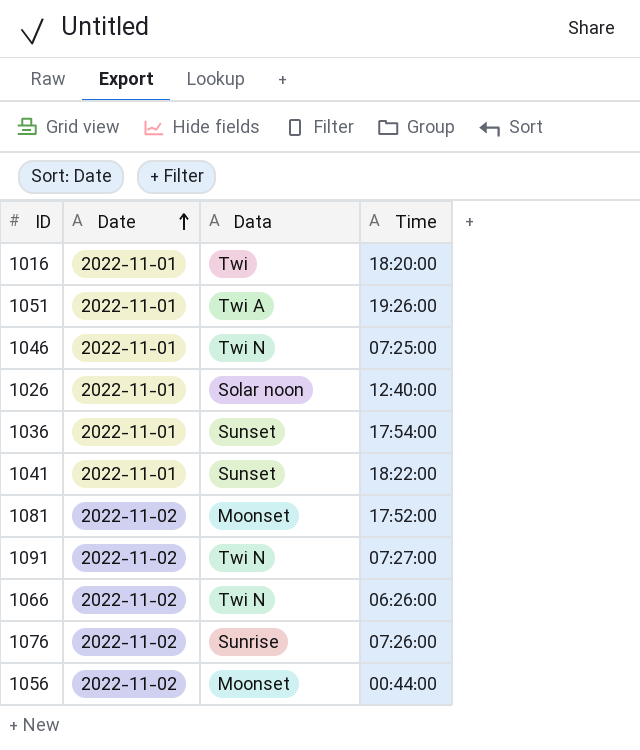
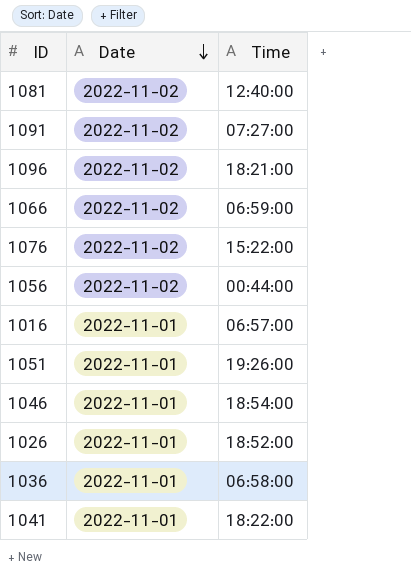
row order: Date ascending -> Date descending
column Data | position: 3 -> none
1081 | Time: 17:52:00 -> 12:40:00
row 1096: none -> 2022-11-02 | 18:21:00
1066 | Time: 06:26:00 -> 06:59:00
1076 | Time: 07:26:00 -> 15:22:00
1016 | Time: 18:20:00 -> 06:57:00
1046 | Time: 07:25:00 -> 18:54:00
1026 | Time: 12:40:00 -> 18:52:00
1036 | Time: 17:54:00 -> 06:58:00

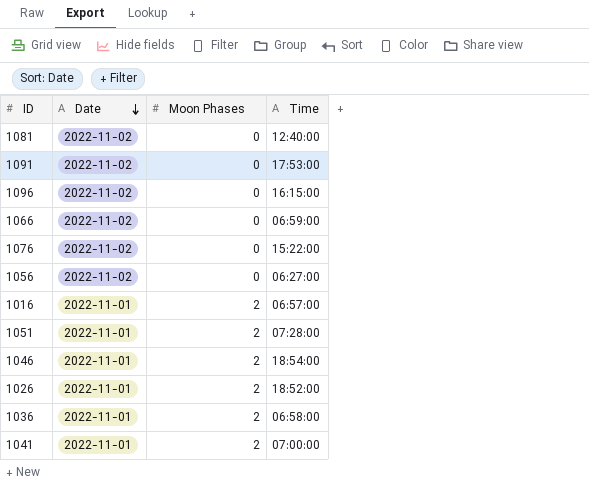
column Moon Phases | position: none -> 3
1091 | Time: 07:27:00 -> 17:53:00
1096 | Time: 18:21:00 -> 16:15:00
1056 | Time: 00:44:00 -> 06:27:00
1051 | Time: 19:26:00 -> 07:28:00
1041 | Time: 18:22:00 -> 07:00:00

